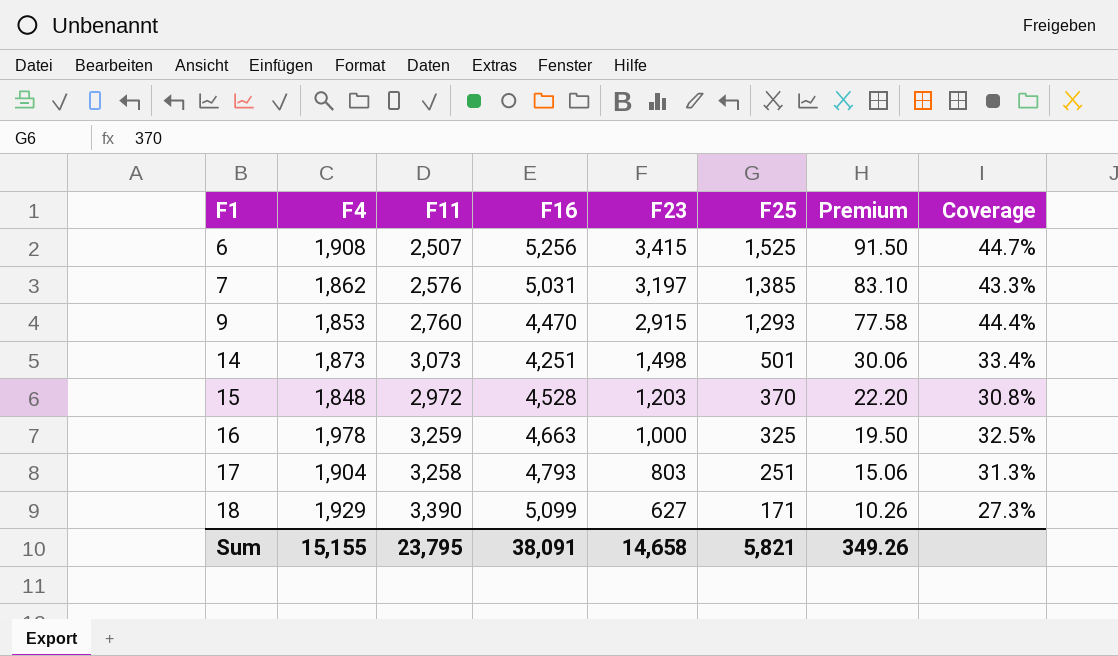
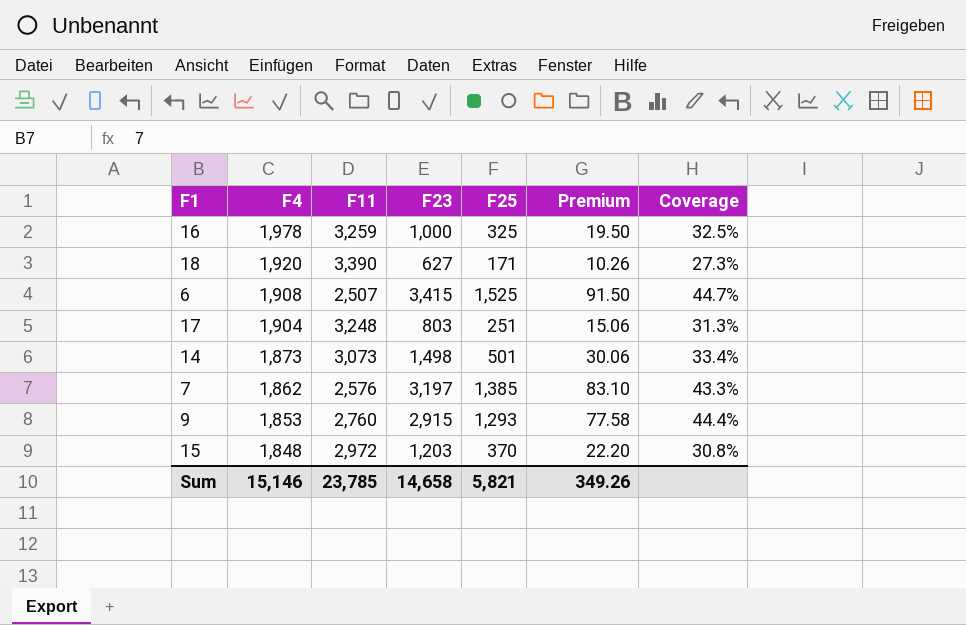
row order: F1 ascending -> F4 descending
column F16 | position: 4 -> none
18 | F4: 1,929 -> 1,920
17 | F11: 3,258 -> 3,248
Sum | F4: 15,155 -> 15,146
Sum | F11: 23,795 -> 23,785

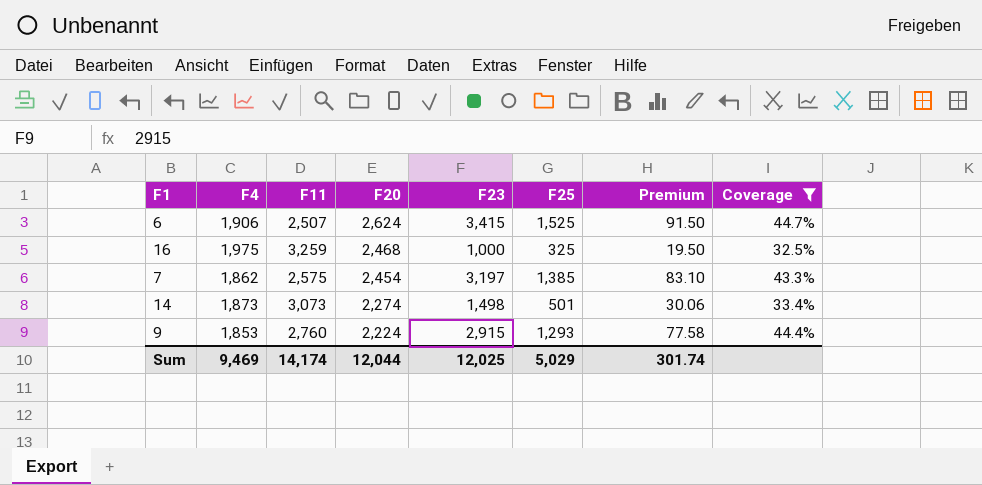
filter: none -> Coverage >= 32.5%
row order: F4 descending -> F20 descending
column F20 | position: none -> 4
6 | F4: 1,908 -> 1,906
16 | F4: 1,978 -> 1,975
7 | F11: 2,576 -> 2,575
Sum | F4: 15,146 -> 9,469
Sum | F11: 23,785 -> 14,174
Sum | F23: 14,658 -> 12,025
Sum | F25: 5,821 -> 5,029
Sum | Premium: 349.26 -> 301.74

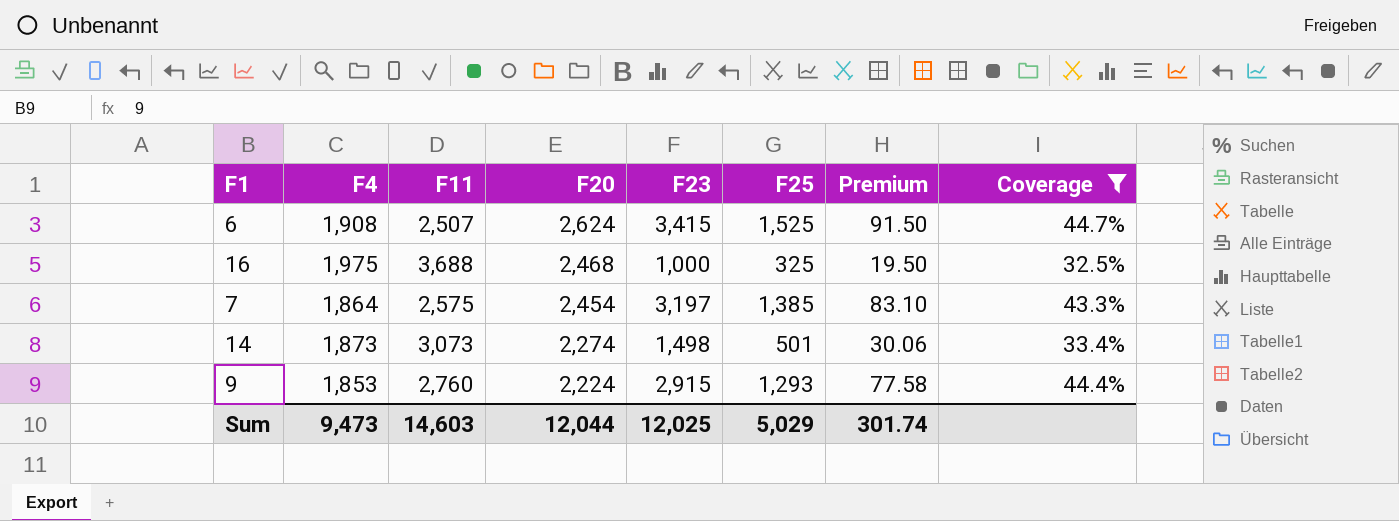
6 | F4: 1,906 -> 1,908
16 | F11: 3,259 -> 3,688
7 | F4: 1,862 -> 1,864
Sum | F4: 9,469 -> 9,473
Sum | F11: 14,174 -> 14,603

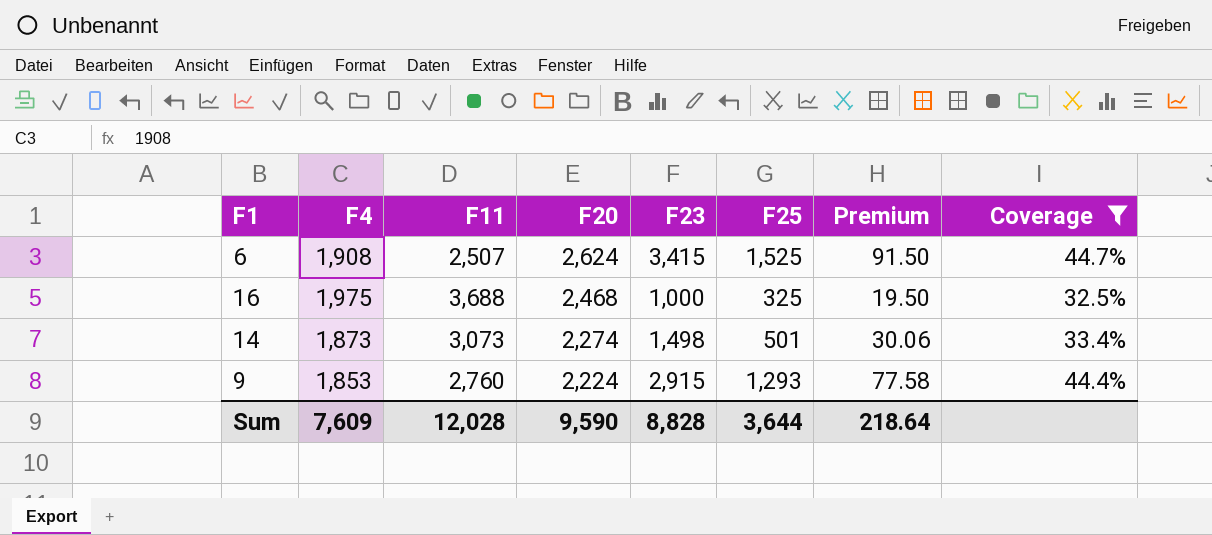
row 7: 1,864 | 2,575 | 2,454 | 3,197 | 1,385 | 83.10 | 43.3% -> none
Sum | F4: 9,473 -> 7,609
Sum | F11: 14,603 -> 12,028
Sum | F20: 12,044 -> 9,590
Sum | F23: 12,025 -> 8,828
Sum | F25: 5,029 -> 3,644
Sum | Premium: 301.74 -> 218.64

